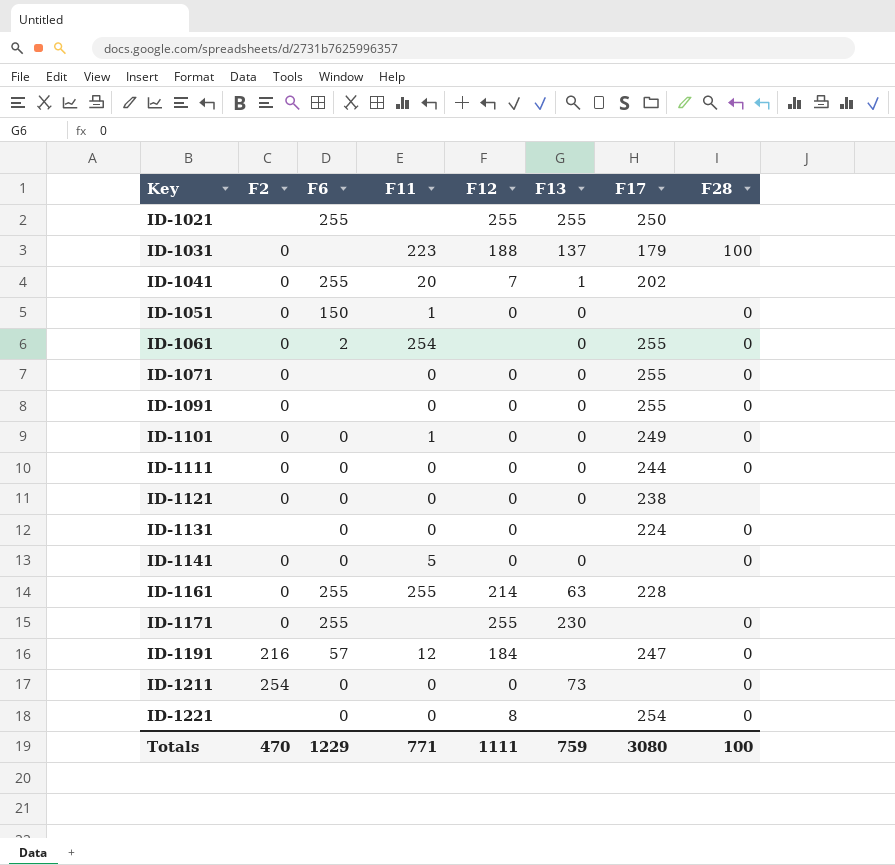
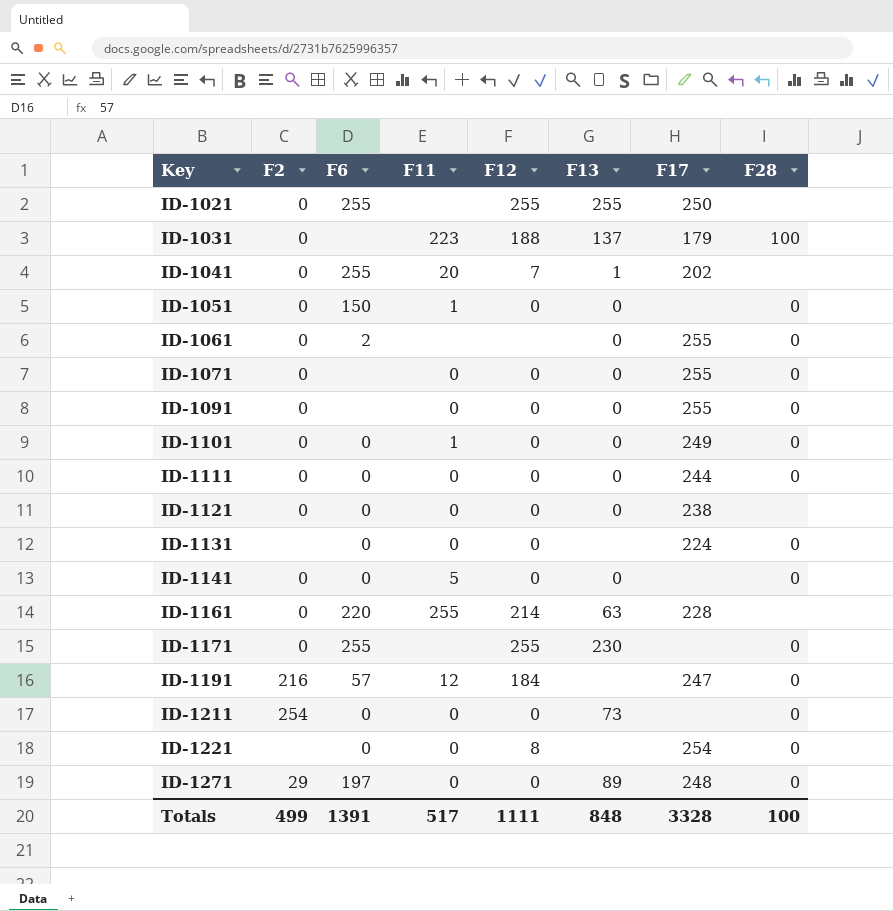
ID-1021 | F2: none -> 0
ID-1061 | F11: 254 -> none
ID-1161 | F6: 255 -> 220
row ID-1271: none -> 29 | 197 | 0 | 0 | 89 | 248 | 0
Totals | F2: 470 -> 499
Totals | F6: 1229 -> 1391
Totals | F11: 771 -> 517
Totals | F13: 759 -> 848
Totals | F17: 3080 -> 3328

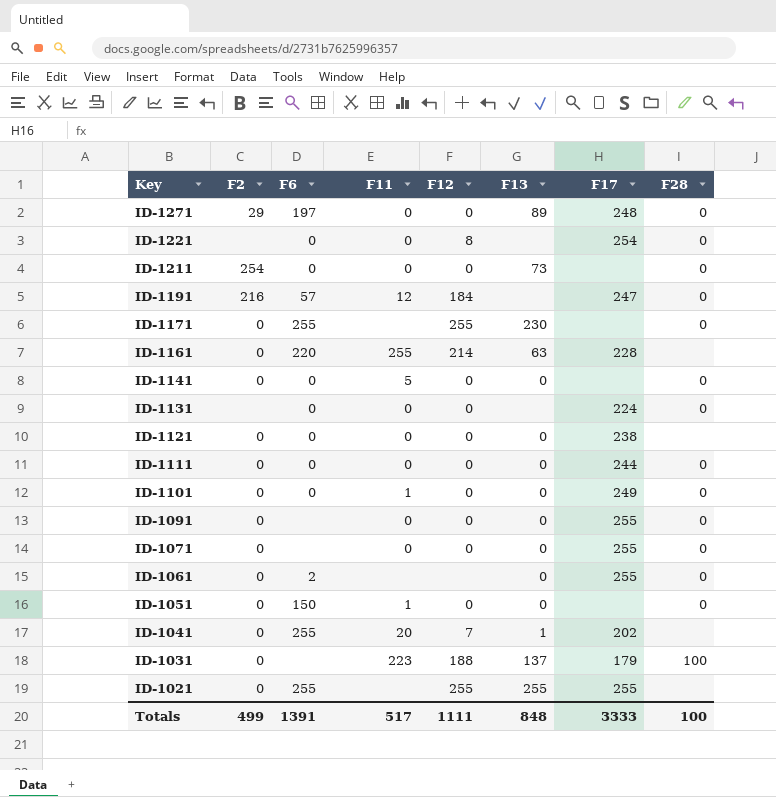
row order: Key ascending -> Key descending
ID-1021 | F17: 250 -> 255
Totals | F17: 3328 -> 3333

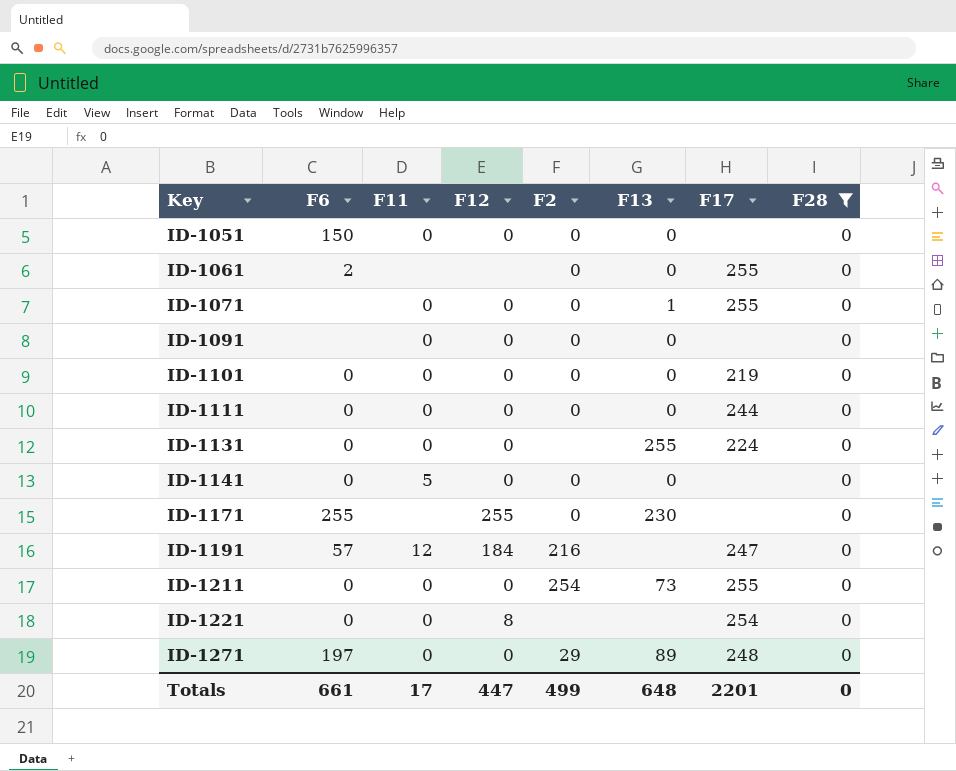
filter: none -> F28 = 0
row order: Key descending -> Key ascending
column F2 | position: 2 -> 5
ID-1051 | F11: 1 -> 0
ID-1071 | F13: 0 -> 1
ID-1091 | F17: 255 -> none
ID-1101 | F11: 1 -> 0
ID-1101 | F17: 249 -> 219
ID-1131 | F13: none -> 255
ID-1211 | F17: none -> 255
Totals | F6: 1391 -> 661
Totals | F11: 517 -> 17
Totals | F12: 1111 -> 447
Totals | F13: 848 -> 648
Totals | F17: 3333 -> 2201
Totals | F28: 100 -> 0

